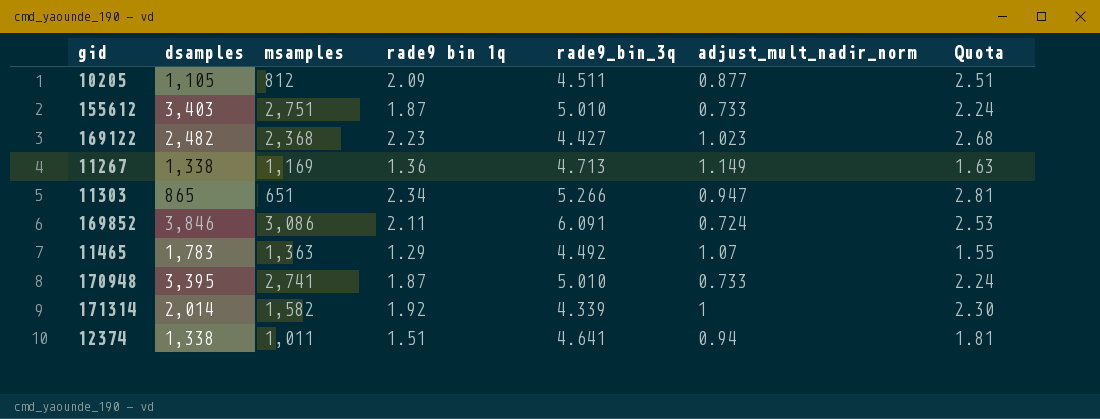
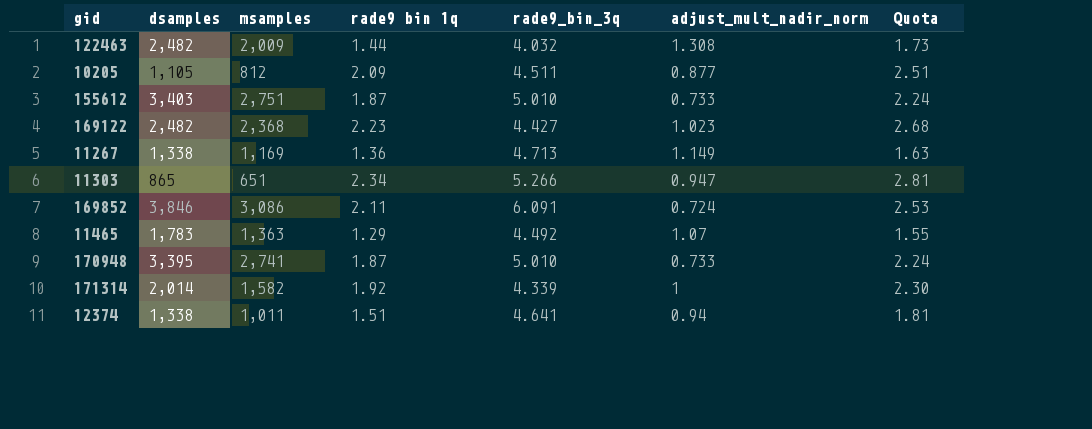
row 122463: none -> 2,482 | 2,009 | 1.44 | 4.032 | 1.308 | 1.73

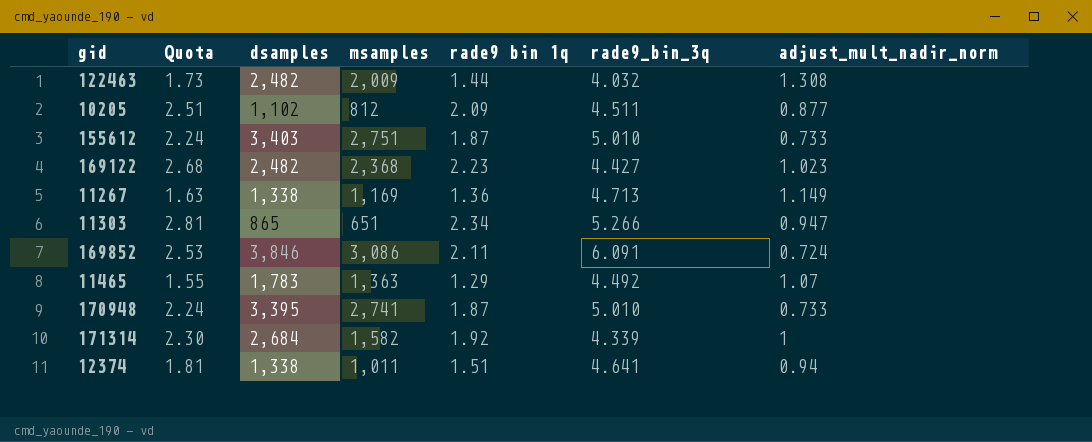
column Quota | position: 7 -> 2
10205 | dsamples: 1,105 -> 1,102
171314 | dsamples: 2,014 -> 2,684

